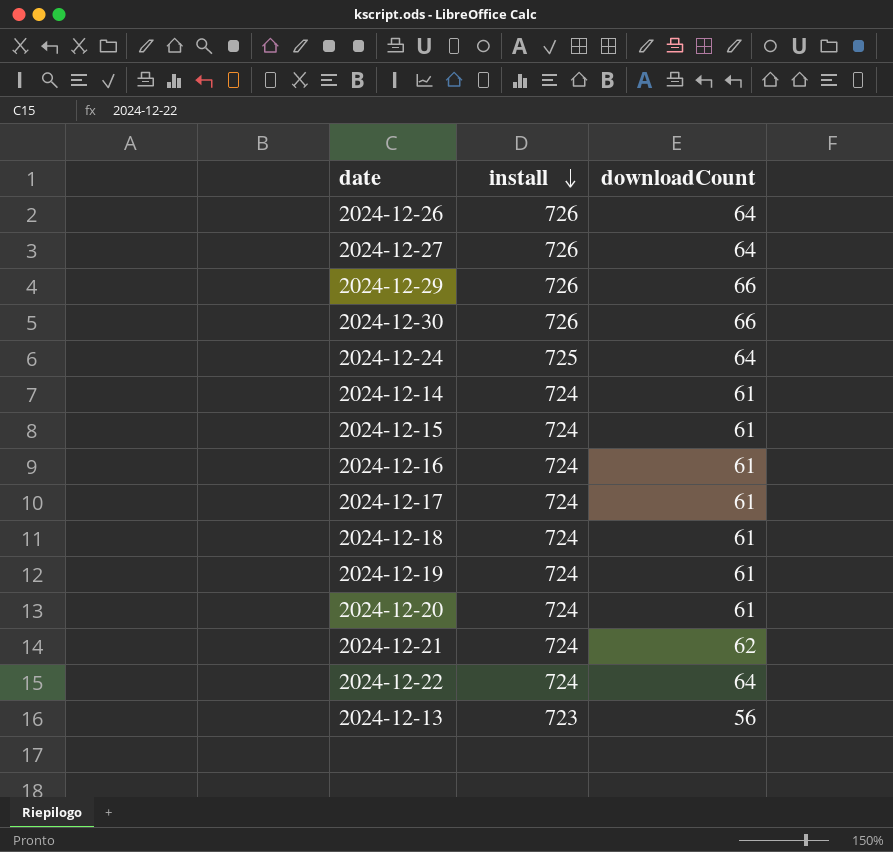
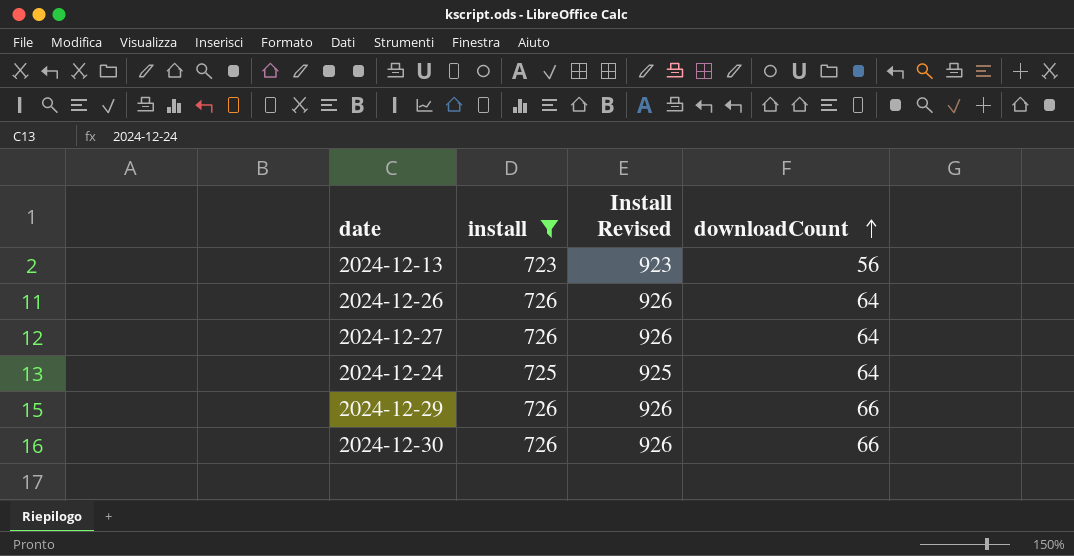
filter: none -> install != 724
row order: install descending -> downloadCount ascending
column Install Revised | formula: none -> [install] + 200

